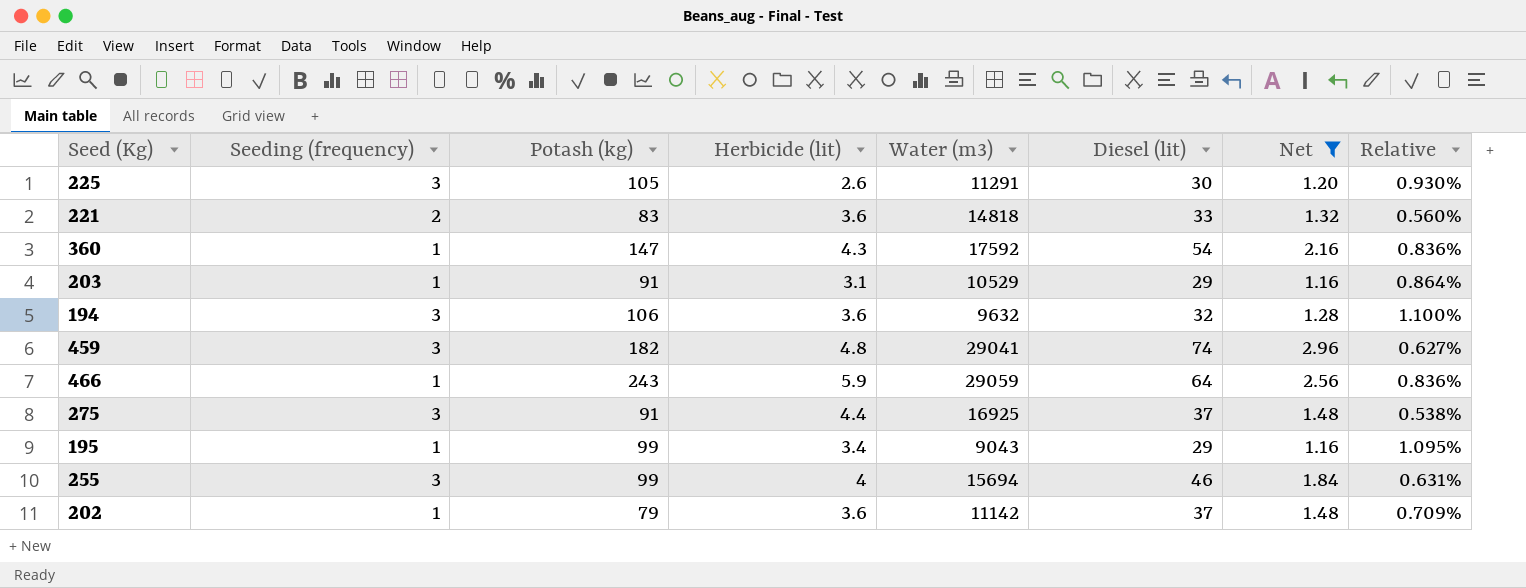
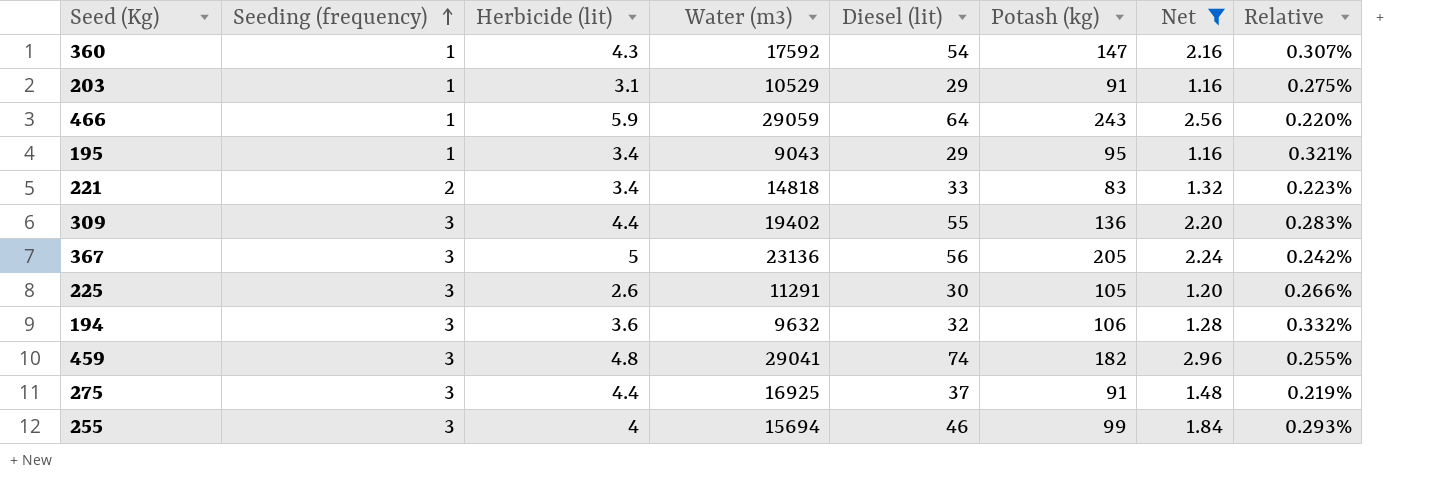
row order: none -> Seeding (frequency) ascending
column Potash (kg) | position: 3 -> 6
column Relative | formula: [Potash (kg)] / [Water (m3)] -> [Diesel (lit)] / [Water (m3)]
row 202: 1 | 79 | 3.6 | 11142 | 37 | 1.48 | 0.709% -> none
195 | Potash (kg): 99 -> 95
221 | Herbicide (lit): 3.6 -> 3.4
row 309: none -> 3 | 4.4 | 19402 | 55 | 136 | 2.20 | 0.283%
row 367: none -> 3 | 5 | 23136 | 56 | 205 | 2.24 | 0.242%

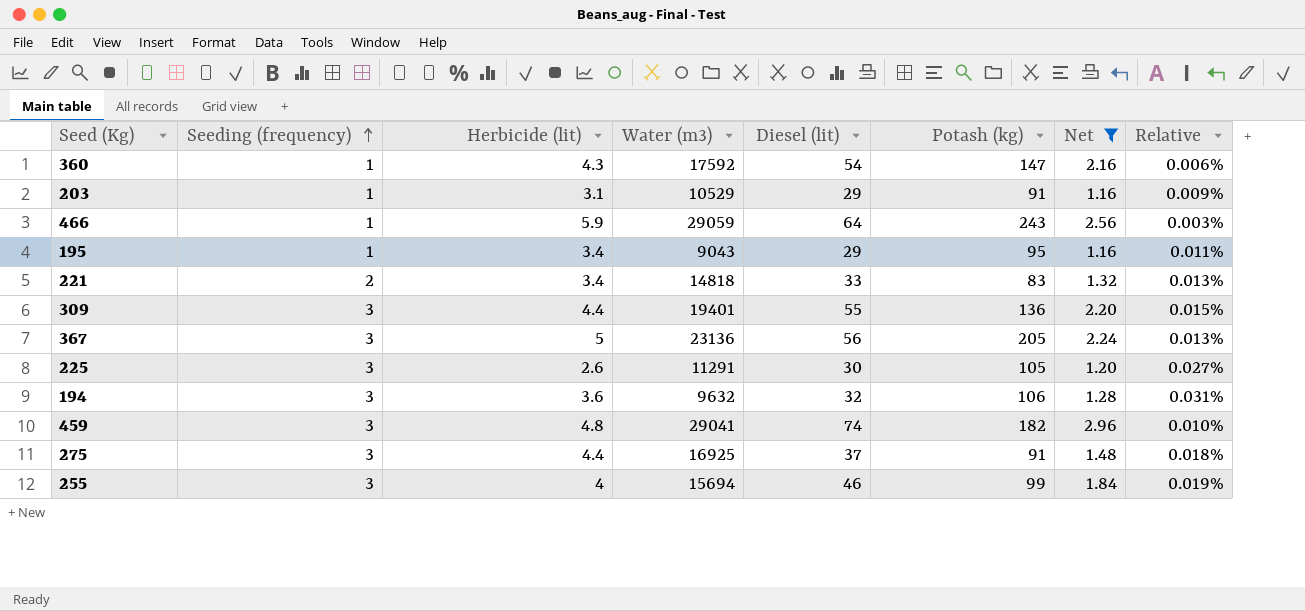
column Relative | formula: [Diesel (lit)] / [Water (m3)] -> [Seeding (frequency)] / [Water (m3)]
309 | Water (m3): 19402 -> 19401

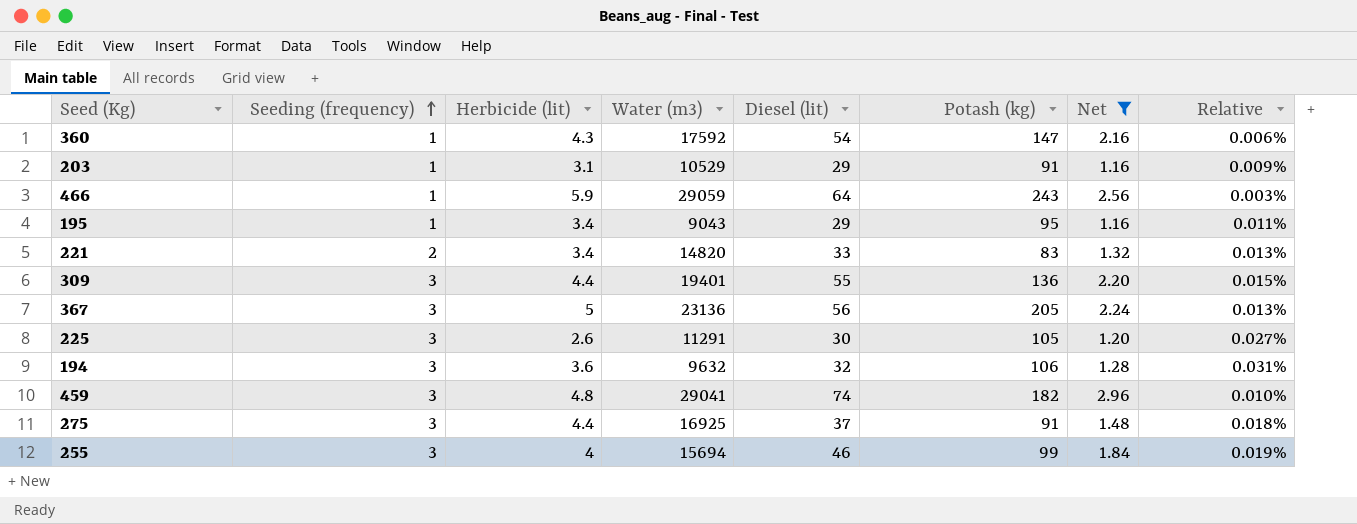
221 | Water (m3): 14818 -> 14820

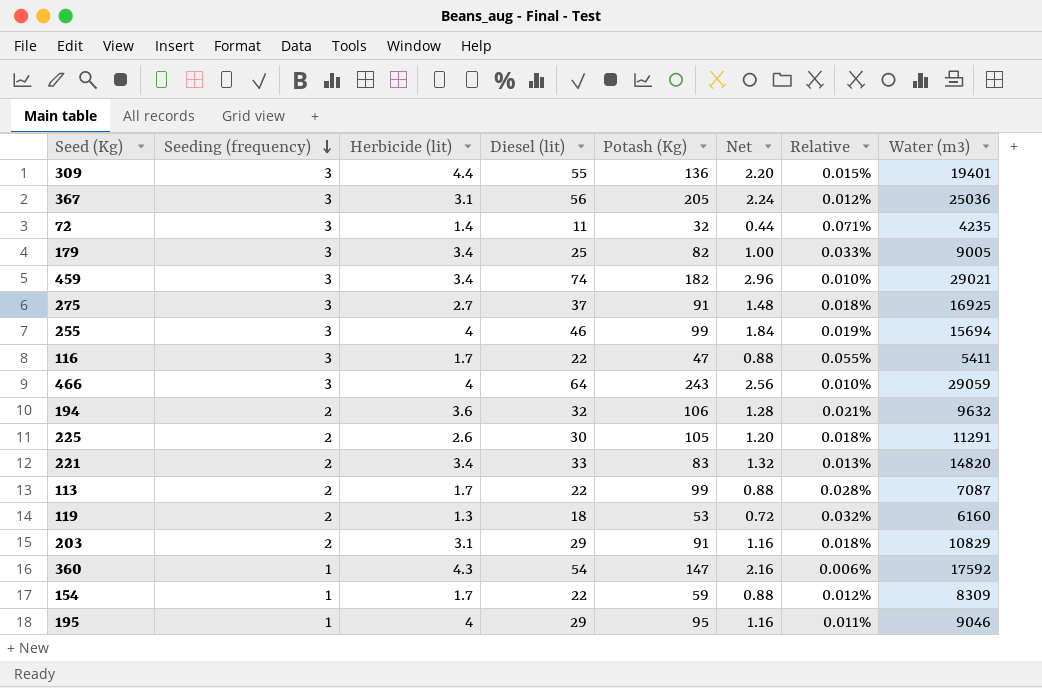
filter: Net >= 1.16 -> none
row order: Seeding (frequency) ascending -> Seeding (frequency) descending
column name: Potash (kg) -> Potash (Kg)
column Water (m3) | position: 4 -> 8
367 | Herbicide (lit): 5 -> 3.1
367 | Relative: 0.013% -> 0.012%
367 | Water (m3): 23136 -> 25036
459 | Herbicide (lit): 4.8 -> 3.4
459 | Water (m3): 29041 -> 29021
275 | Herbicide (lit): 4.4 -> 2.7
466 | Seeding (frequency): 1 -> 3
466 | Herbicide (lit): 5.9 -> 4
466 | Relative: 0.003% -> 0.010%
194 | Seeding (frequency): 3 -> 2
194 | Relative: 0.031% -> 0.021%
225 | Seeding (frequency): 3 -> 2
225 | Relative: 0.027% -> 0.018%
203 | Seeding (frequency): 1 -> 2
203 | Relative: 0.009% -> 0.018%
203 | Water (m3): 10529 -> 10829
195 | Herbicide (lit): 3.4 -> 4
195 | Water (m3): 9043 -> 9046

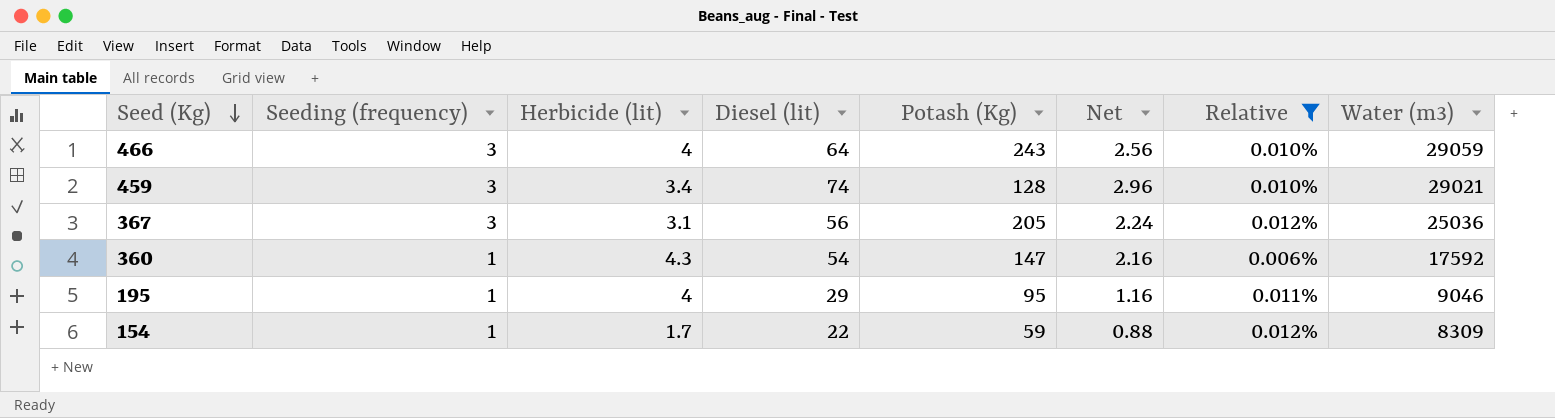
filter: none -> Relative <= 0.012%
row order: Seeding (frequency) descending -> Seed (Kg) descending
459 | Potash (Kg): 182 -> 128

